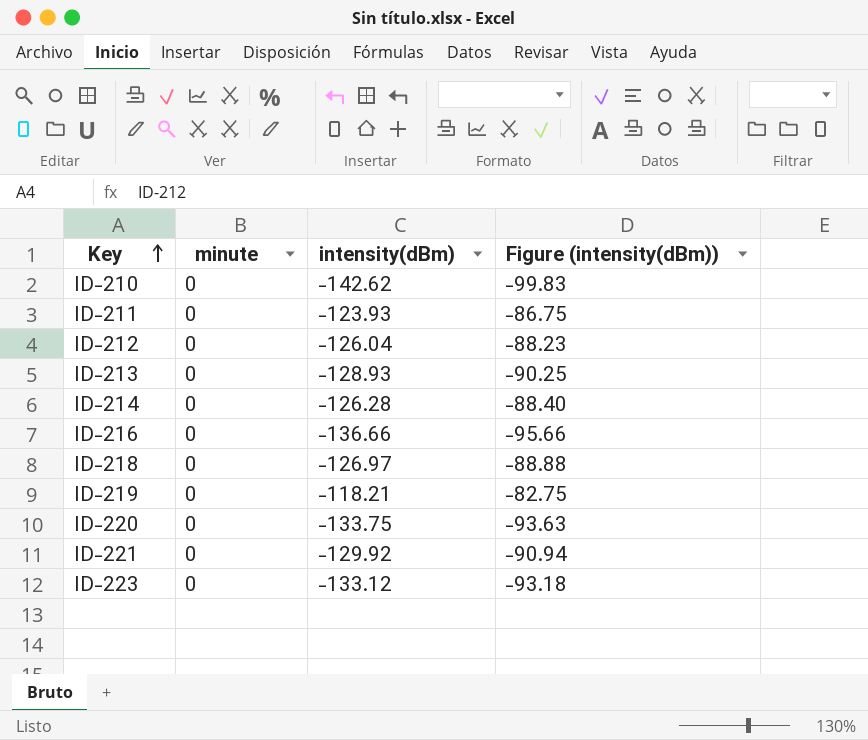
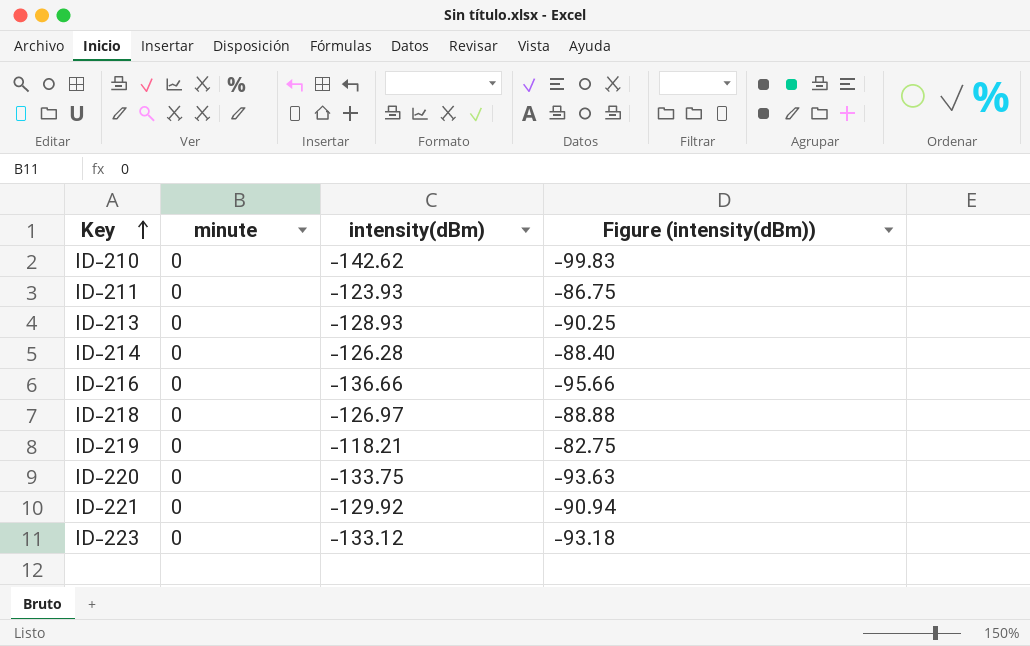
row ID-212: 0 | -126.04 | -88.23 -> none

